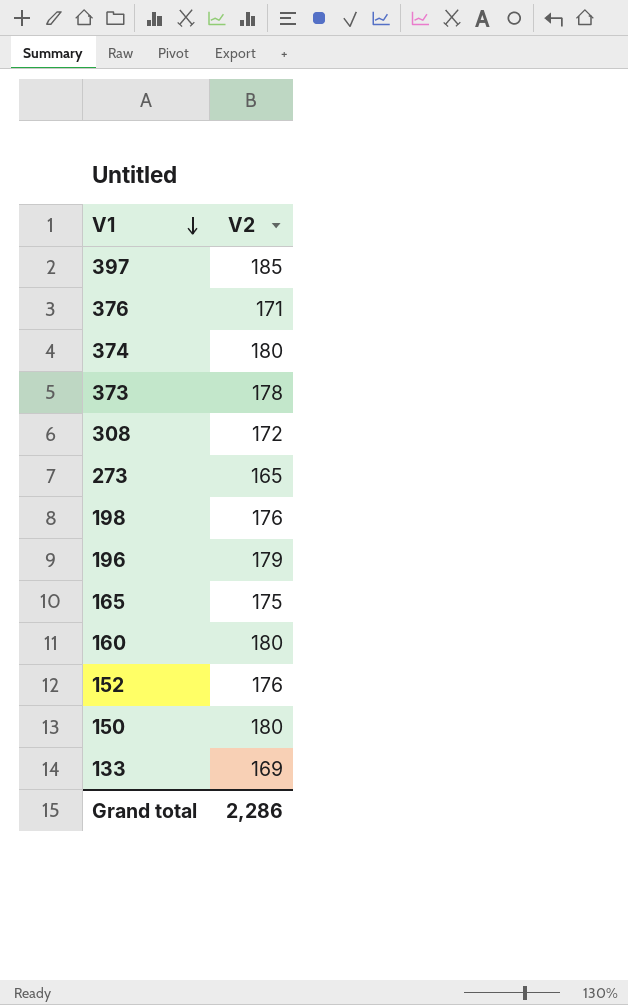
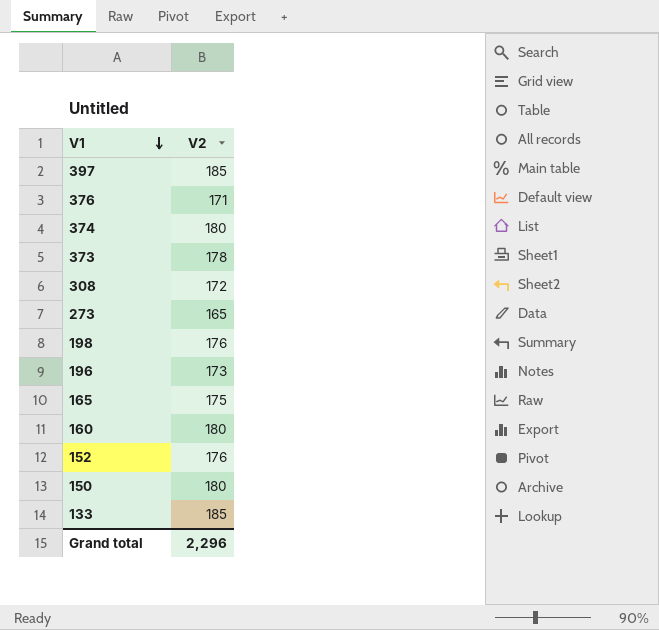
196 | V2: 179 -> 173
133 | V2: 169 -> 185
Grand total | V2: 2,286 -> 2,296

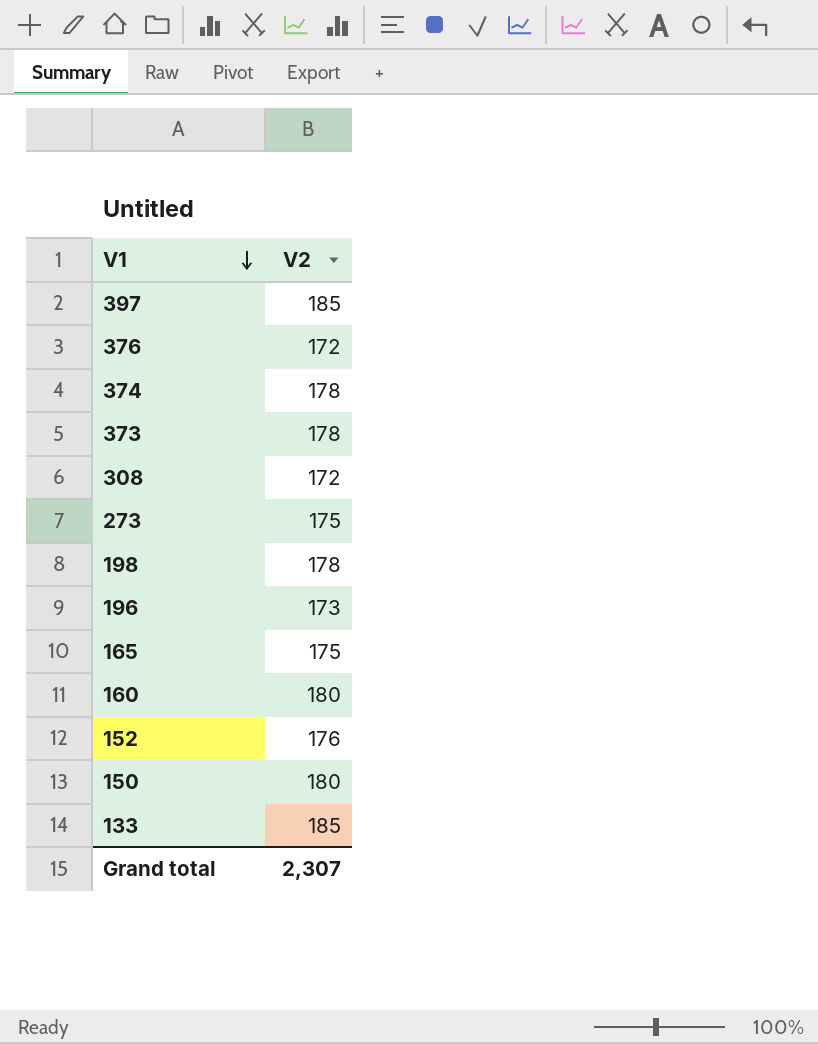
376 | V2: 171 -> 172
374 | V2: 180 -> 178
273 | V2: 165 -> 175
198 | V2: 176 -> 178
Grand total | V2: 2,296 -> 2,307

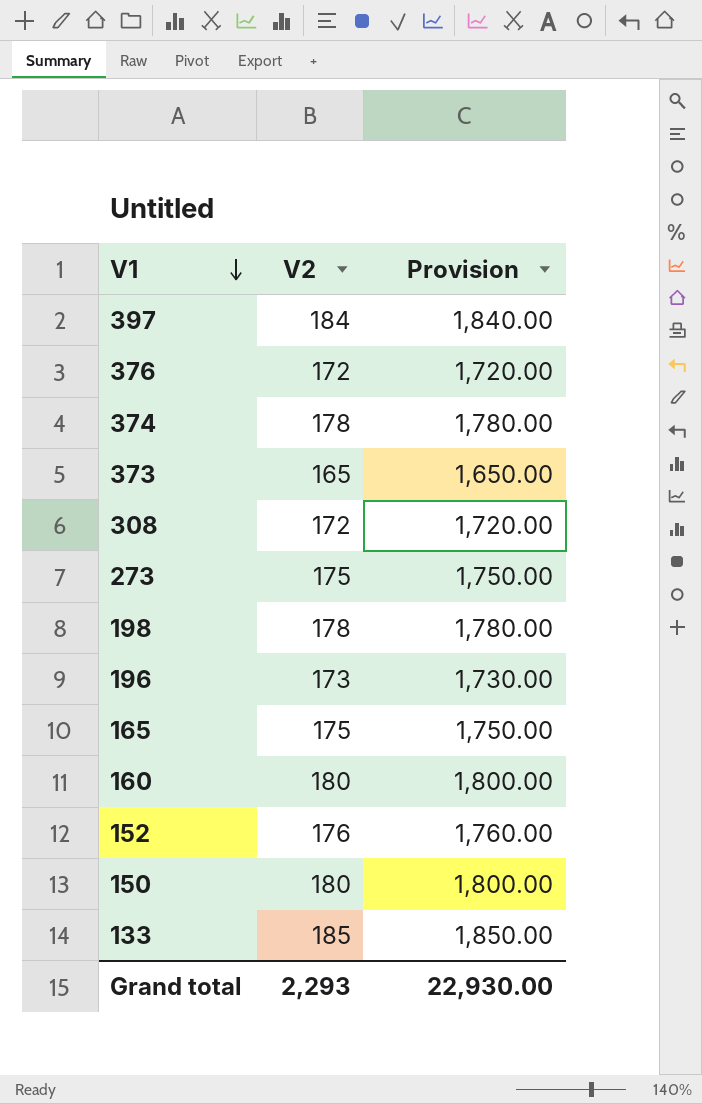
column Provision | formula: none -> [V2] * 10
397 | V2: 185 -> 184
373 | V2: 178 -> 165
Grand total | V2: 2,307 -> 2,293

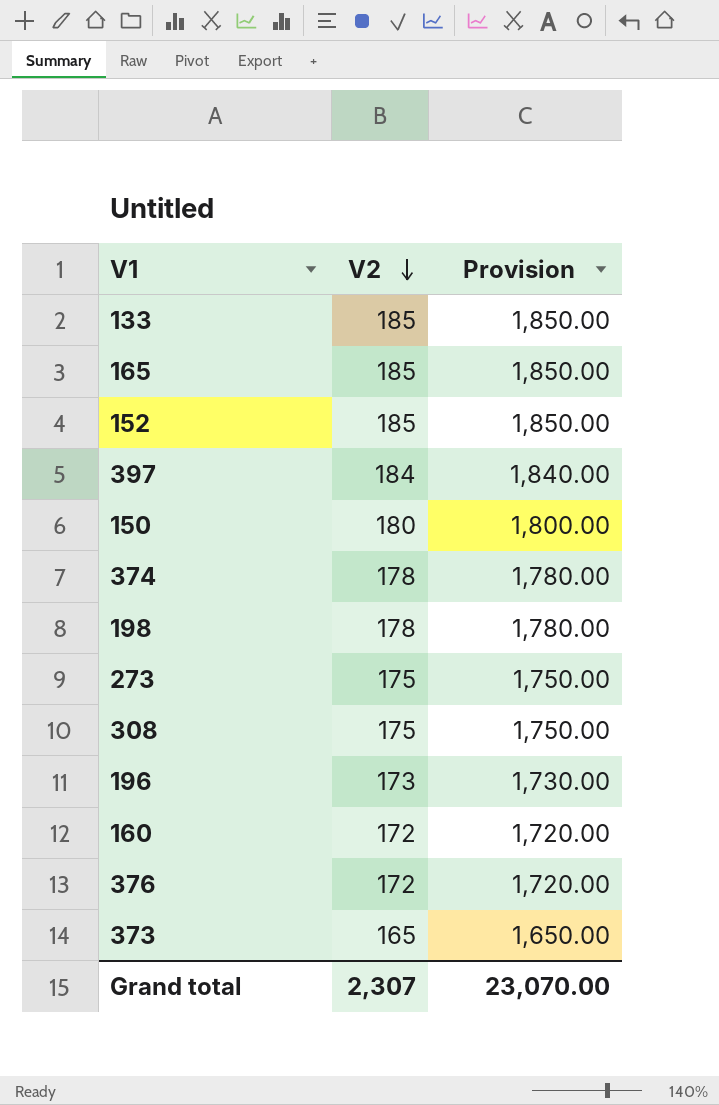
row order: V1 descending -> V2 descending
165 | V2: 175 -> 185
165 | Provision: 1,750.00 -> 1,850.00
152 | V2: 176 -> 185
152 | Provision: 1,760.00 -> 1,850.00
308 | V2: 172 -> 175
308 | Provision: 1,720.00 -> 1,750.00
160 | V2: 180 -> 172
160 | Provision: 1,800.00 -> 1,720.00
Grand total | V2: 2,293 -> 2,307
Grand total | Provision: 22,930.00 -> 23,070.00

